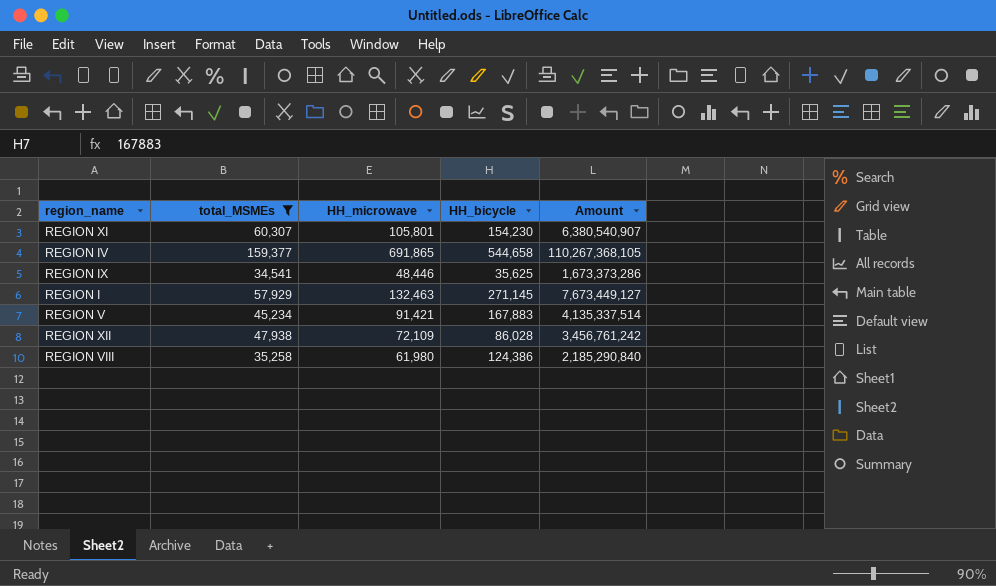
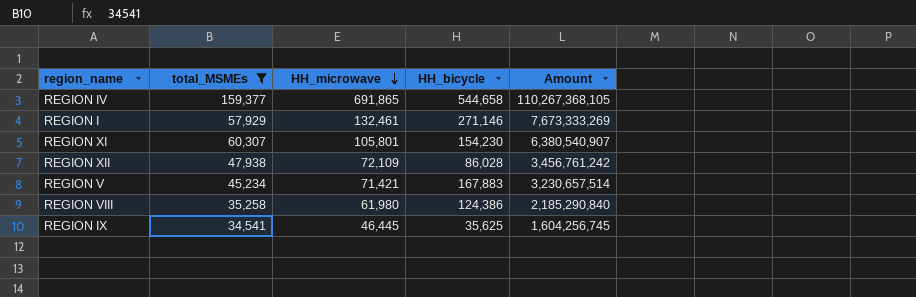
row order: none -> HH_microwave descending
REGION I | HH_microwave: 132,463 -> 132,461
REGION I | HH_bicycle: 271,145 -> 271,146
REGION I | Amount: 7,673,449,127 -> 7,673,333,269
REGION V | HH_microwave: 91,421 -> 71,421
REGION V | Amount: 4,135,337,514 -> 3,230,657,514
REGION IX | HH_microwave: 48,446 -> 46,445
REGION IX | Amount: 1,673,373,286 -> 1,604,256,745

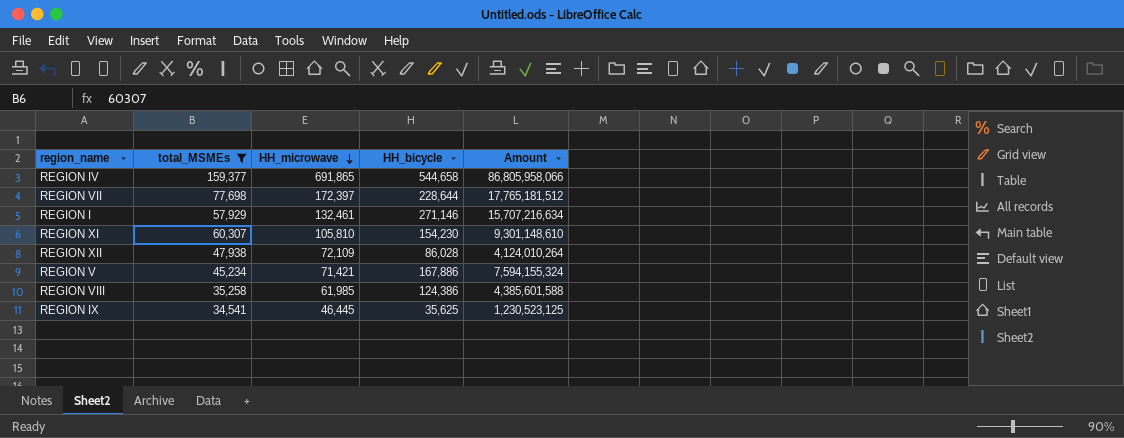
column Amount | formula: [total_MSMEs] * [HH_microwave] -> [total_MSMEs] * [HH_bicycle]
row REGION VII: none -> 77,698 | 172,397 | 228,644 | 17,765,181,512
REGION XI | HH_microwave: 105,801 -> 105,810
REGION V | HH_bicycle: 167,883 -> 167,886
REGION VIII | HH_microwave: 61,980 -> 61,985

